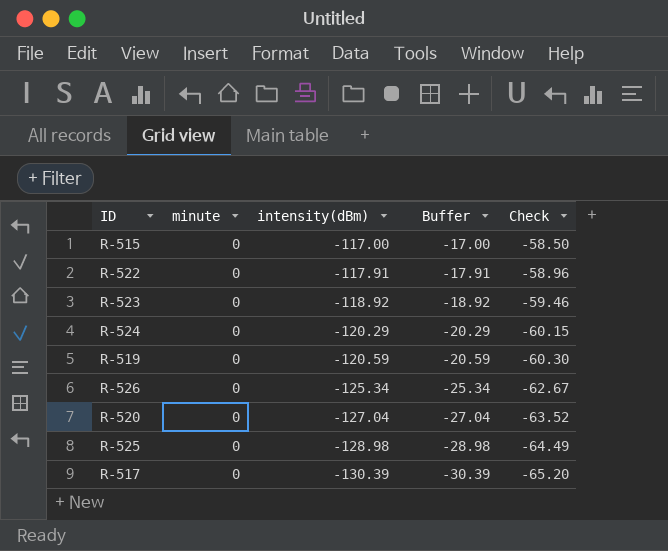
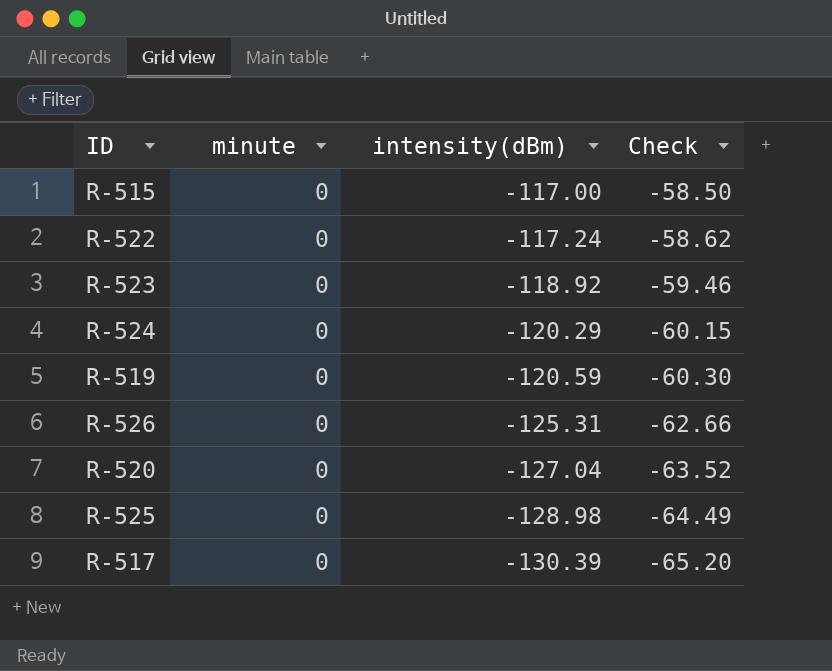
column Buffer | formula: [intensity(dBm)] + 100 -> none
R-522 | intensity(dBm): -117.91 -> -117.24
R-522 | Check: -58.96 -> -58.62
R-526 | intensity(dBm): -125.34 -> -125.31
R-526 | Check: -62.67 -> -62.66

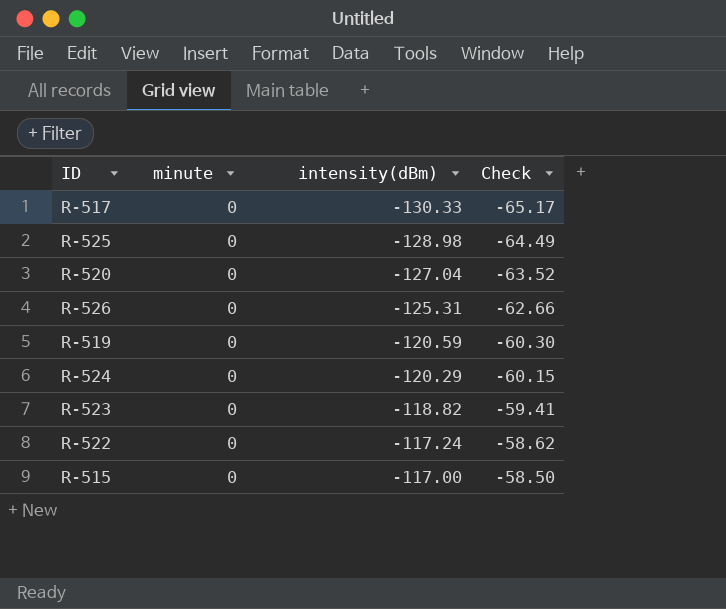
row order: intensity(dBm) descending -> intensity(dBm) ascending
R-517 | intensity(dBm): -130.39 -> -130.33
R-517 | Check: -65.20 -> -65.17
R-523 | intensity(dBm): -118.92 -> -118.82
R-523 | Check: -59.46 -> -59.41

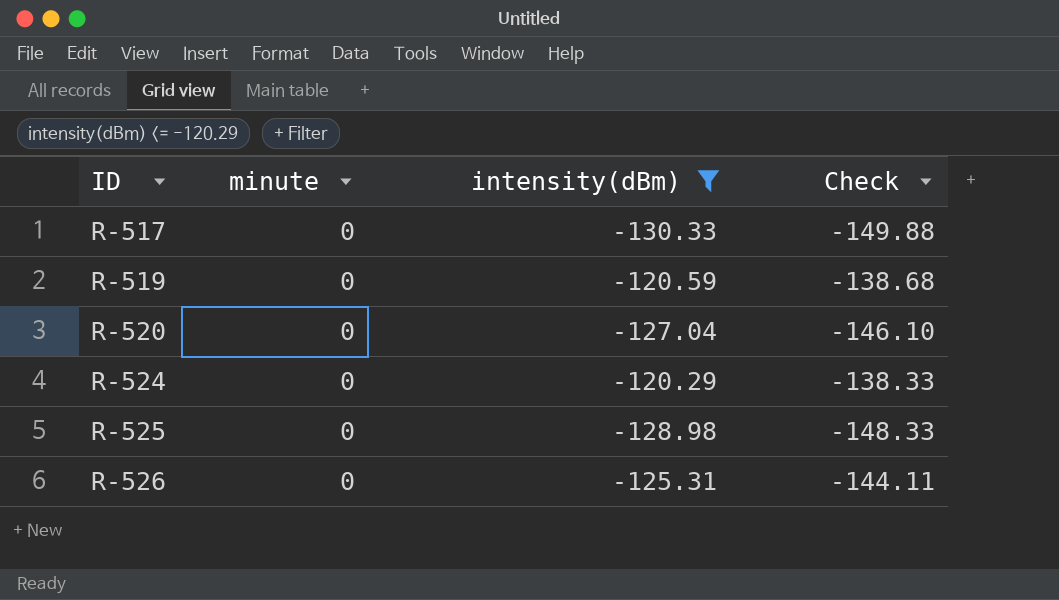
filter: none -> intensity(dBm) <= -120.29
row order: intensity(dBm) ascending -> ID ascending
column Check | formula: [intensity(dBm)] * 0.5 -> [intensity(dBm)] * 1.15

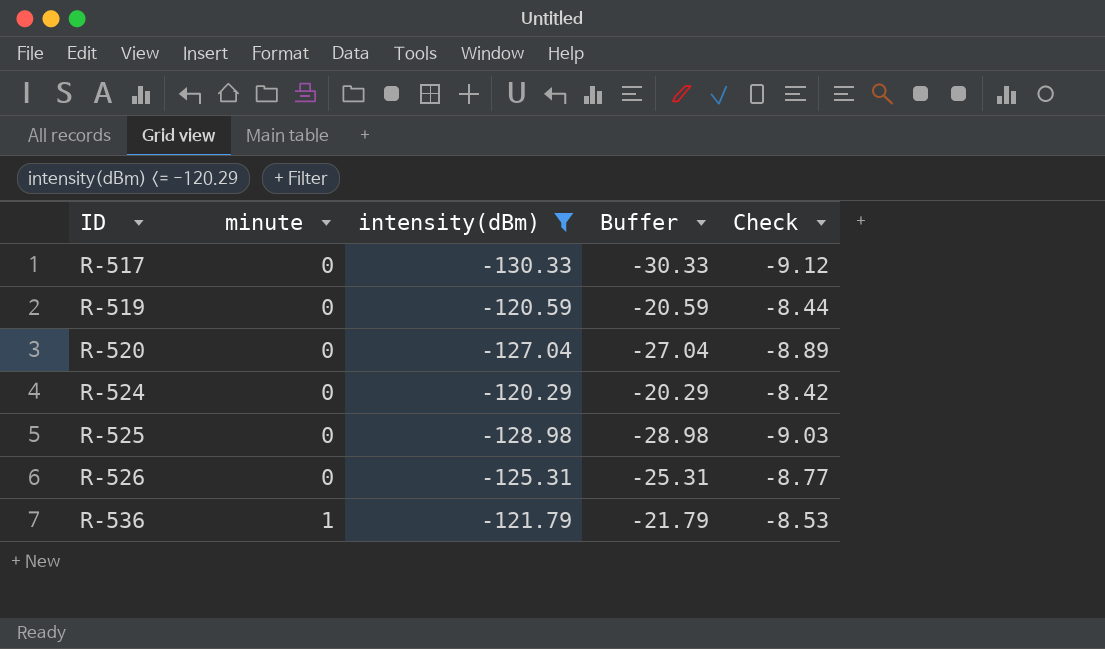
column Buffer | formula: none -> [intensity(dBm)] + 100
column Check | formula: [intensity(dBm)] * 1.15 -> [intensity(dBm)] * 0.07
row R-536: none -> 1 | -121.79 | -21.79 | -8.53

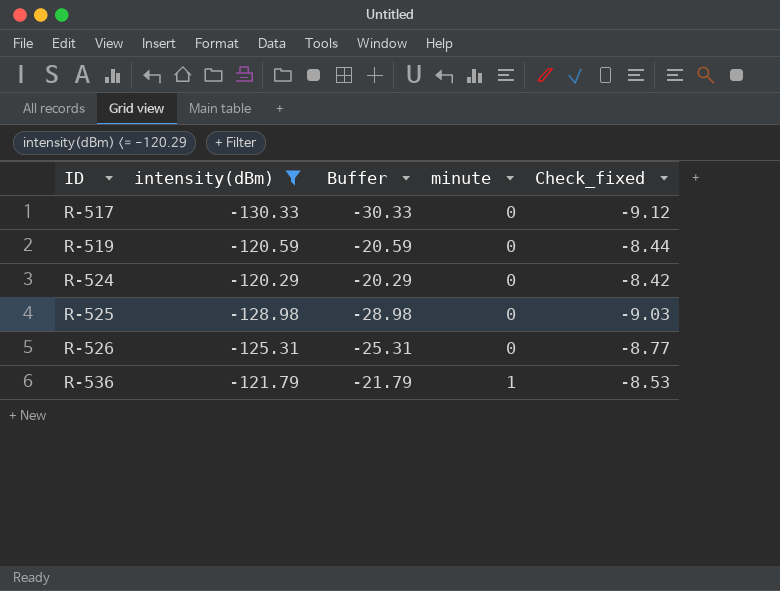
column minute | position: 2 -> 4
column name: Check -> Check_fixed
row R-520: 0 | -127.04 | -27.04 | -8.89 -> none

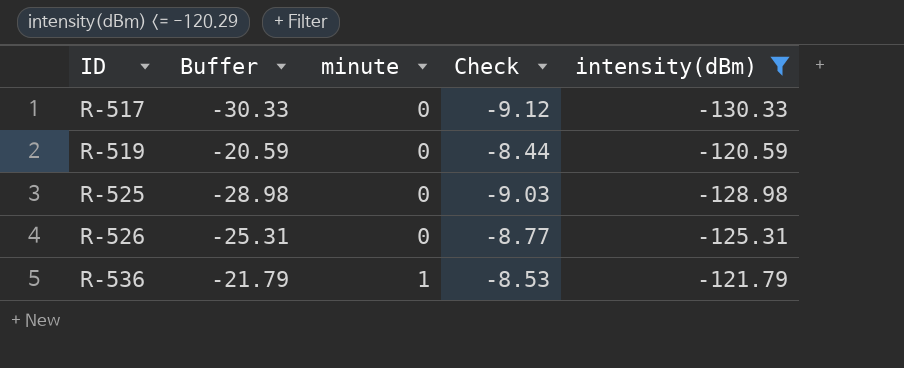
column name: Check_fixed -> Check
column intensity(dBm) | position: 2 -> 5
row R-524: -120.29 | -20.29 | 0 | -8.42 -> none

